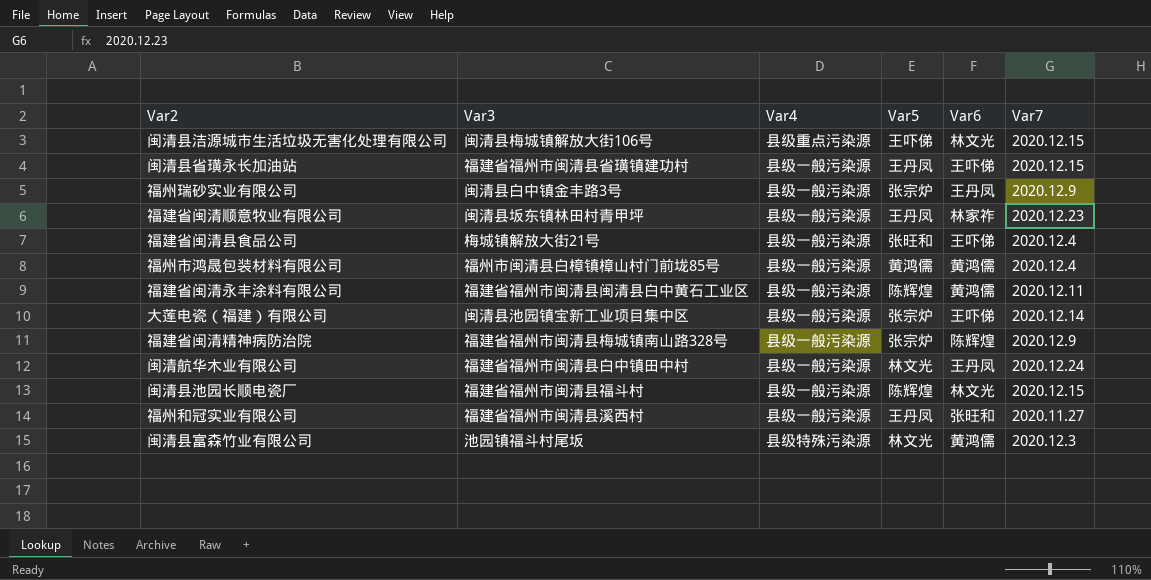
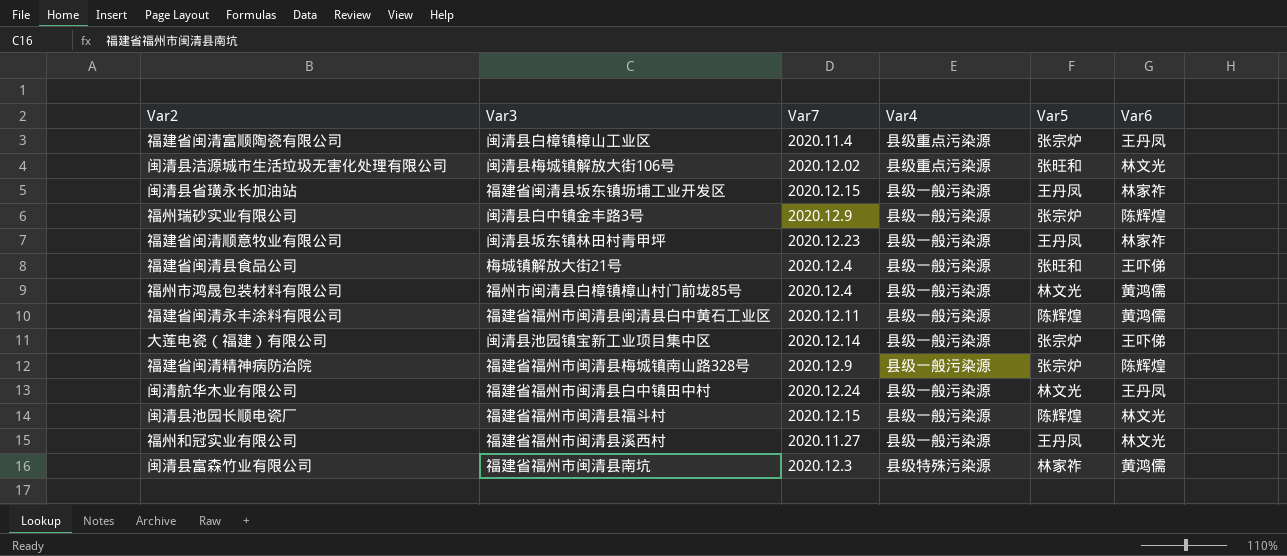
column Var7 | position: 6 -> 3
row 福建省闽清富顺陶瓷有限公司: none -> 闽清县白樟镇樟山工业区 | 2020.11.4 | 县级重点污染源 | 张宗炉 | 王丹凤
闽清县洁源城市生活垃圾无害化处理有限公司 | Var7: 2020.12.15 -> 2020.12.02
闽清县洁源城市生活垃圾无害化处理有限公司 | Var5: 王吓俤 -> 张旺和
闽清县省璜永长加油站 | Var3: 福建省福州市闽清县省璜镇建功村 -> 福建省闽清县坂东镇坜埔工业开发区
闽清县省璜永长加油站 | Var6: 王吓俤 -> 林家祚
福州瑞砂实业有限公司 | Var6: 王丹凤 -> 陈辉煌
福州市鸿晟包装材料有限公司 | Var5: 黄鸿儒 -> 林文光
福州和冠实业有限公司 | Var6: 张旺和 -> 林文光
闽清县富森竹业有限公司 | Var3: 池园镇福斗村尾坂 -> 福建省福州市闽清县南坑
闽清县富森竹业有限公司 | Var5: 林文光 -> 林家祚

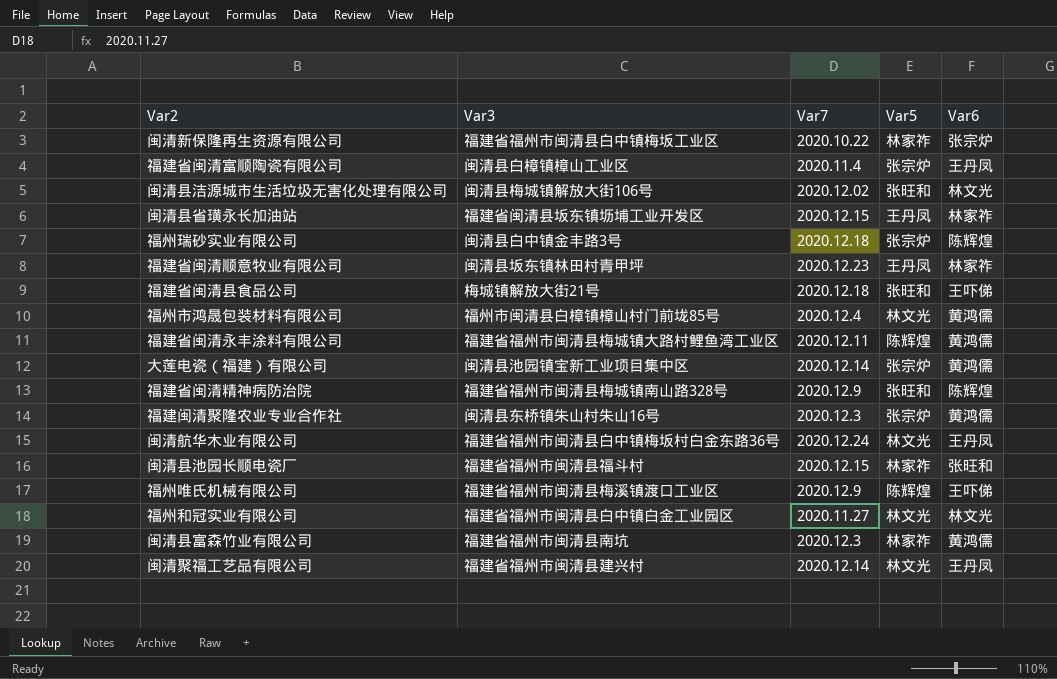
column Var4 | position: 4 -> none
row 闽清新保隆再生资源有限公司: none -> 福建省福州市闽清县白中镇梅坂工业区 | 2020.10.22 | 林家祚 | 张宗炉
福州瑞砂实业有限公司 | Var7: 2020.12.9 -> 2020.12.18
福建省闽清县食品公司 | Var7: 2020.12.4 -> 2020.12.18
福建省闽清永丰涂料有限公司 | Var3: 福建省福州市闽清县闽清县白中黄石工业区 -> 福建省福州市闽清县梅城镇大路村鲤鱼湾工业区
大莲电瓷（福建）有限公司 | Var6: 王吓俤 -> 黄鸿儒
福建省闽清精神病防治院 | Var5: 张宗炉 -> 张旺和
row 福建闽清聚隆农业专业合作社: none -> 闽清县东桥镇朱山村朱山16号 | 2020.12.3 | 张宗炉 | 黄鸿儒
闽清航华木业有限公司 | Var3: 福建省福州市闽清县白中镇田中村 -> 福建省福州市闽清县白中镇梅坂村白金东路36号
闽清县池园长顺电瓷厂 | Var5: 陈辉煌 -> 林家祚
闽清县池园长顺电瓷厂 | Var6: 林文光 -> 张旺和
row 福州唯氏机械有限公司: none -> 福建省福州市闽清县梅溪镇渡口工业区 | 2020.12.9 | 陈辉煌 | 王吓俤
福州和冠实业有限公司 | Var3: 福建省福州市闽清县溪西村 -> 福建省福州市闽清县白中镇白金工业园区
福州和冠实业有限公司 | Var5: 王丹凤 -> 林文光
row 闽清聚福工艺品有限公司: none -> 福建省福州市闽清县建兴村 | 2020.12.14 | 林文光 | 王丹凤

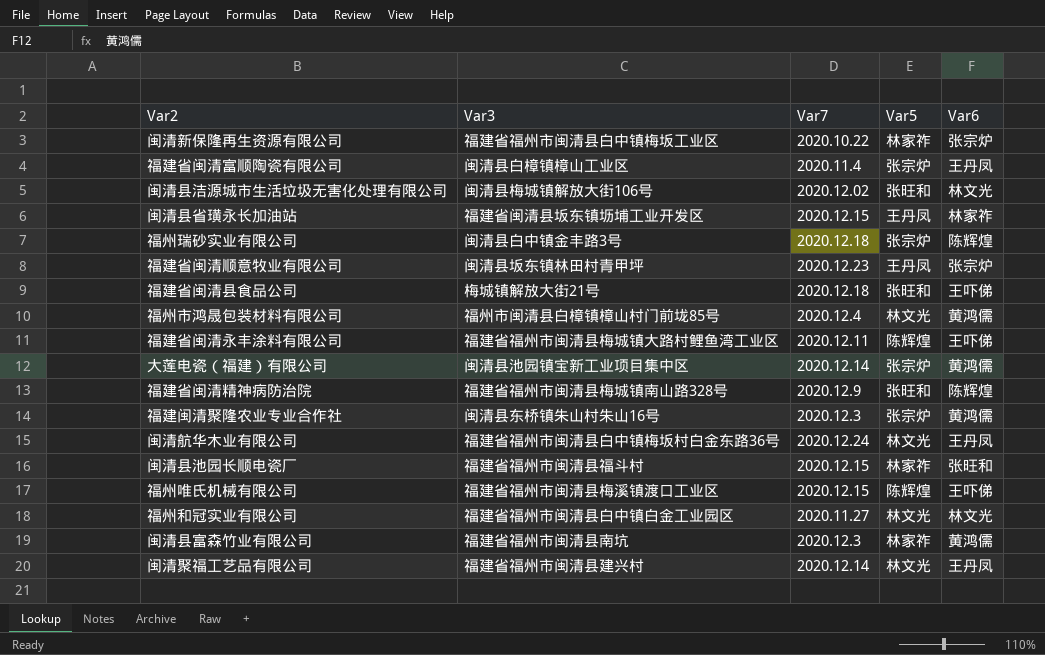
福建省闽清顺意牧业有限公司 | Var6: 林家祚 -> 张宗炉
福建省闽清永丰涂料有限公司 | Var6: 黄鸿儒 -> 王吓俤
福州唯氏机械有限公司 | Var7: 2020.12.9 -> 2020.12.15

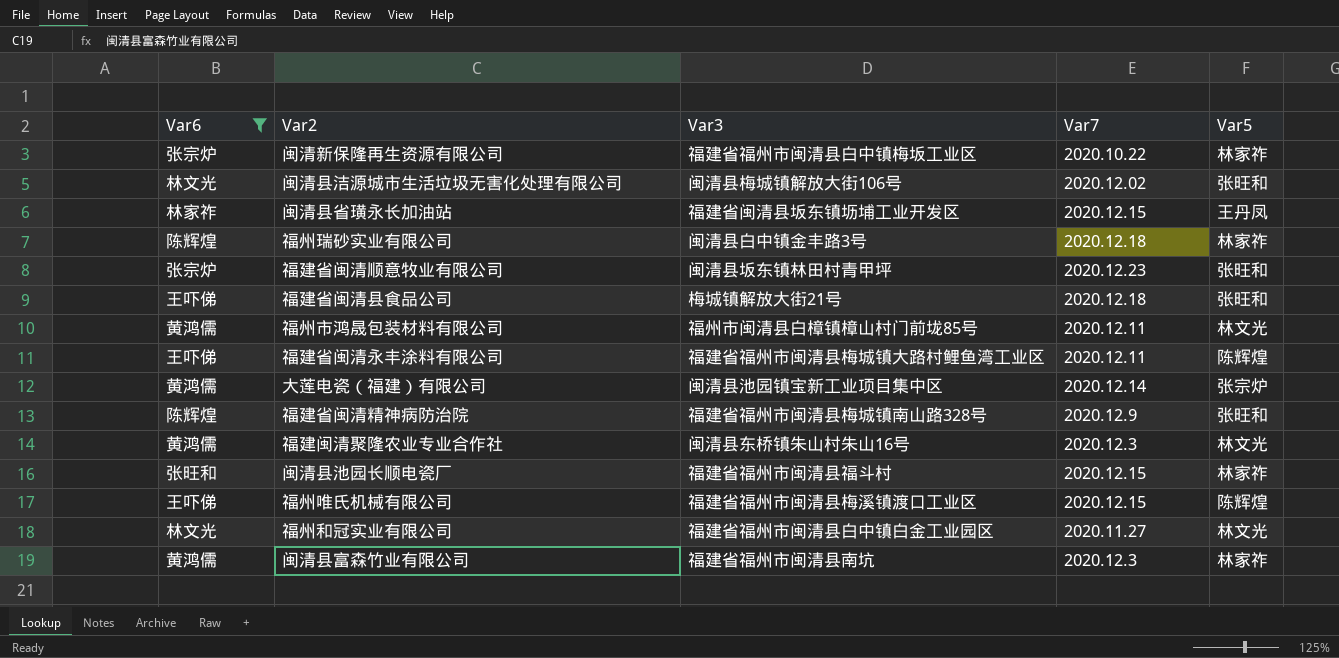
filter: none -> Var6 != 王丹凤
column Var6 | position: 5 -> 1
福州瑞砂实业有限公司 | Var5: 张宗炉 -> 林家祚
福建省闽清顺意牧业有限公司 | Var5: 王丹凤 -> 张旺和
福州市鸿晟包装材料有限公司 | Var7: 2020.12.4 -> 2020.12.11
福建闽清聚隆农业专业合作社 | Var5: 张宗炉 -> 林文光

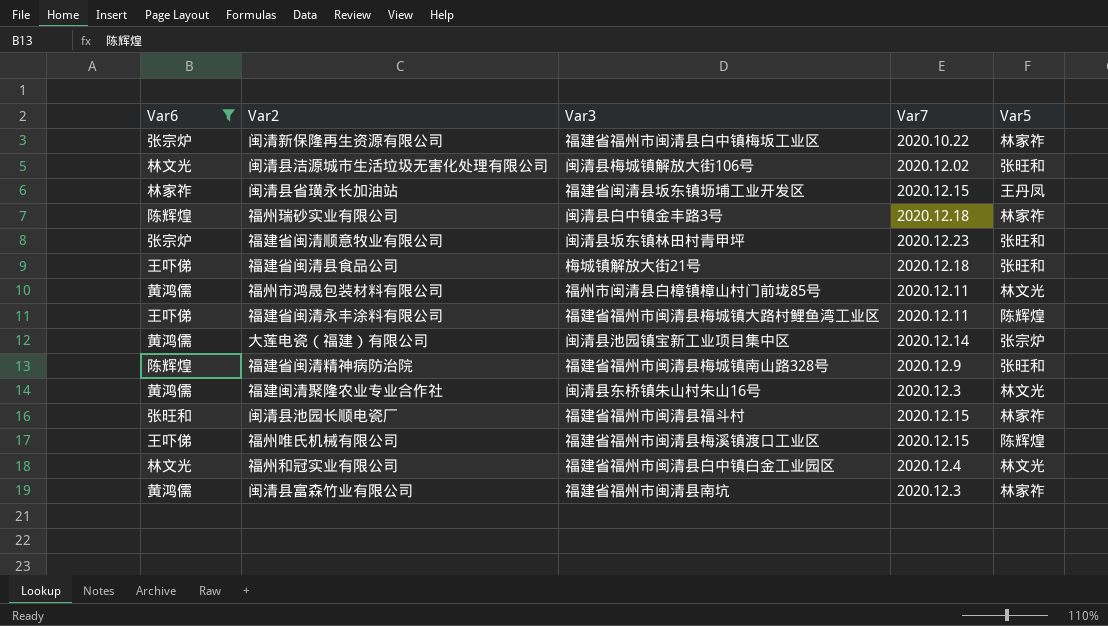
福州和冠实业有限公司 | Var7: 2020.11.27 -> 2020.12.4

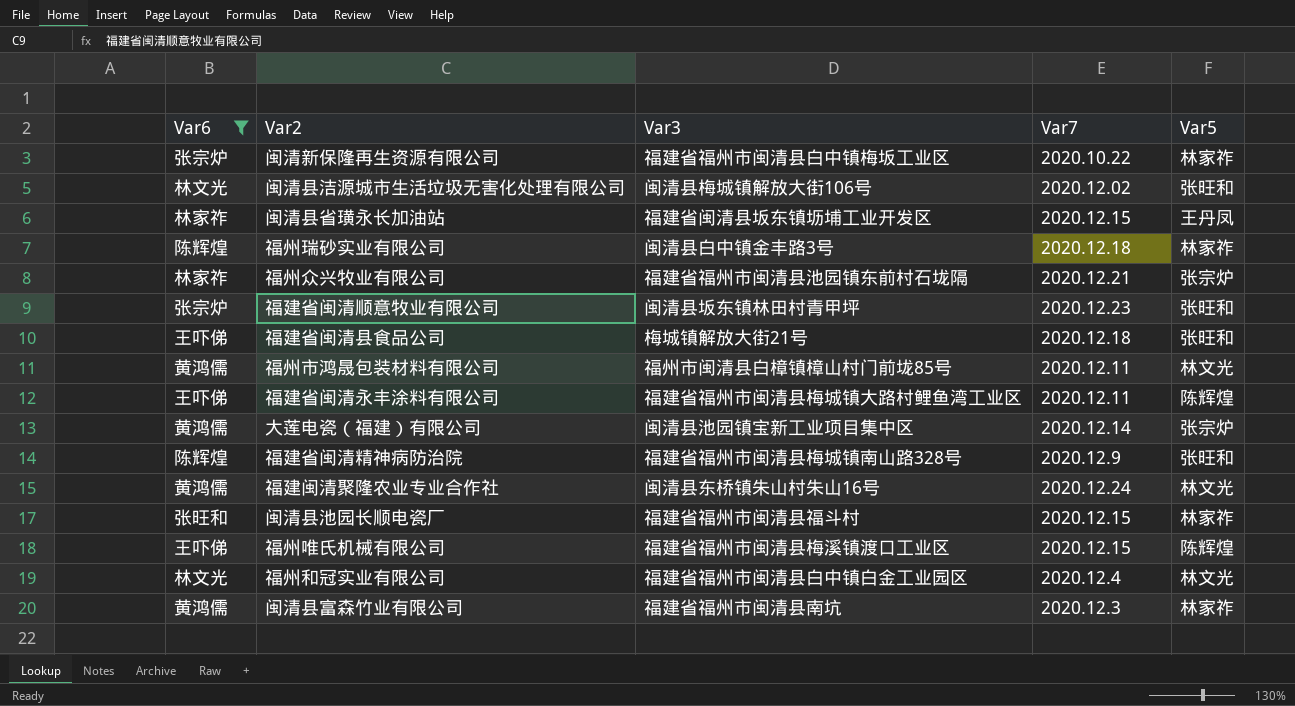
row 福州众兴牧业有限公司: none -> 林家祚 | 福建省福州市闽清县池园镇东前村石垅隔 | 2020.12.21 | 张宗炉
福建闽清聚隆农业专业合作社 | Var7: 2020.12.3 -> 2020.12.24

